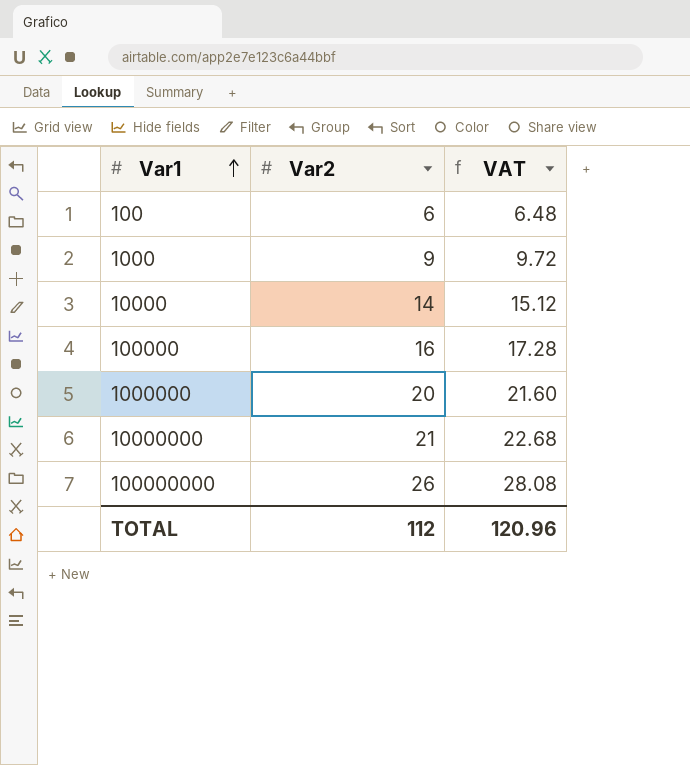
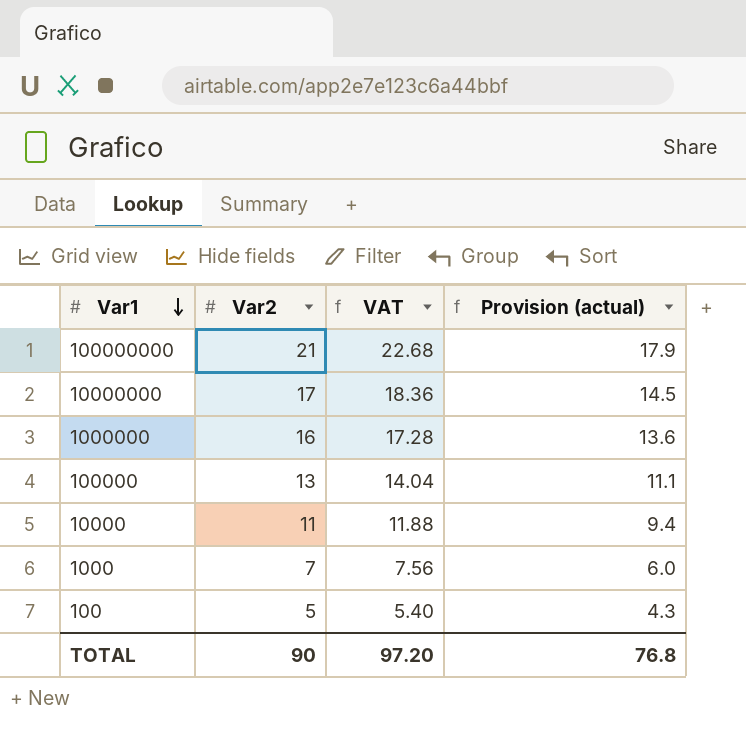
row order: Var1 ascending -> Var1 descending
column Provision (actual) | formula: none -> [Var2] * 0.85
100000000 | Var2: 26 -> 21
100000000 | VAT: 28.08 -> 22.68
10000000 | Var2: 21 -> 17
10000000 | VAT: 22.68 -> 18.36
1000000 | Var2: 20 -> 16
1000000 | VAT: 21.60 -> 17.28
100000 | Var2: 16 -> 13
100000 | VAT: 17.28 -> 14.04
10000 | Var2: 14 -> 11
10000 | VAT: 15.12 -> 11.88
1000 | Var2: 9 -> 7
1000 | VAT: 9.72 -> 7.56
100 | Var2: 6 -> 5
100 | VAT: 6.48 -> 5.40
TOTAL | Var2: 112 -> 90
TOTAL | VAT: 120.96 -> 97.20

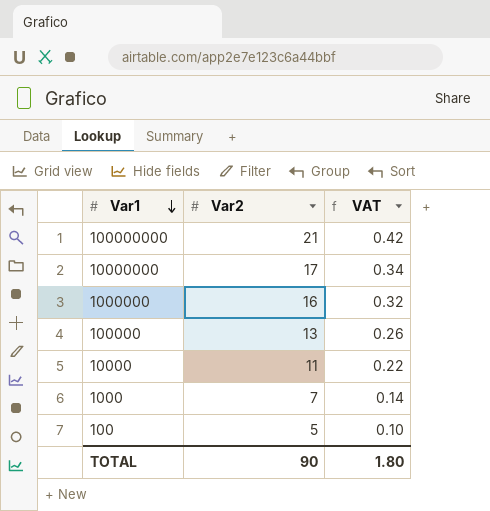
column Provision (actual) | formula: [Var2] * 0.85 -> none
column VAT | formula: [Var2] * 1.08 -> [Var2] * 0.02
TOTAL | VAT: 97.20 -> 1.80

